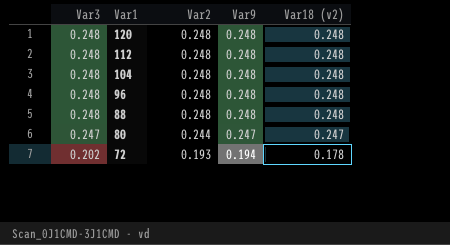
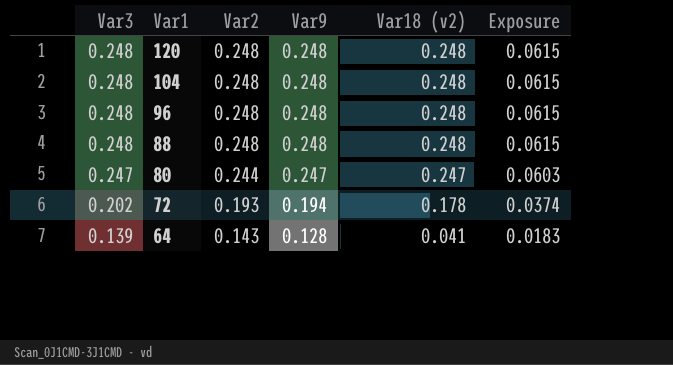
column Exposure | formula: none -> [Var2] * [Var9]
row 112: 0.248 | 0.248 | 0.248 | 0.248 -> none
row 64: none -> 0.139 | 0.143 | 0.128 | 0.041 | 0.0183

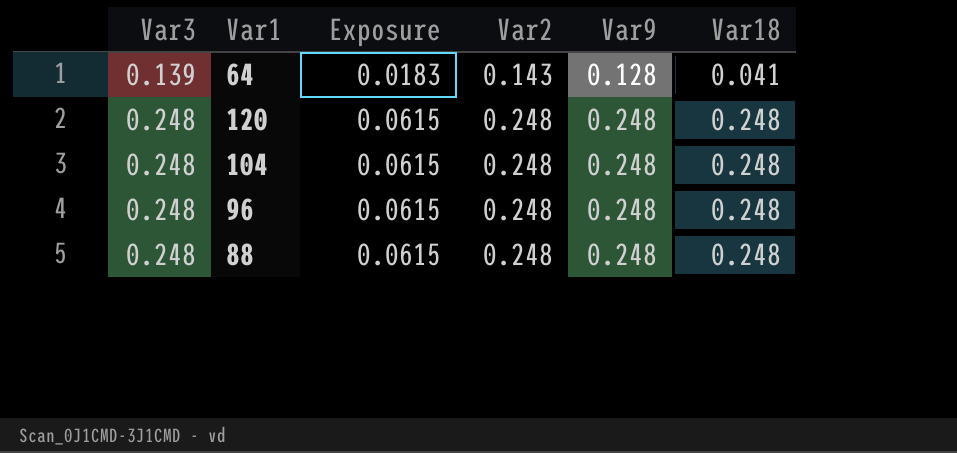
row order: Var3 descending -> Var3 ascending
column Exposure | position: 6 -> 3
column name: Var18 (v2) -> Var18
row 80: 0.247 | 0.244 | 0.247 | 0.247 | 0.0603 -> none
row 72: 0.202 | 0.193 | 0.194 | 0.178 | 0.0374 -> none

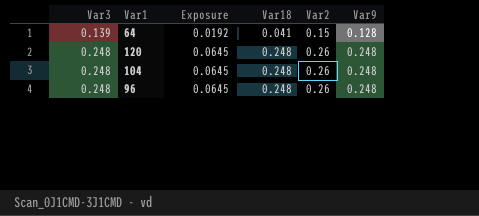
column Var18 | position: 6 -> 4
row 88: 0.248 | 0.0615 | 0.248 | 0.248 | 0.248 -> none
64 | Exposure: 0.0183 -> 0.0192
64 | Var2: 0.143 -> 0.15
120 | Exposure: 0.0615 -> 0.0645
120 | Var2: 0.248 -> 0.26
104 | Exposure: 0.0615 -> 0.0645
104 | Var2: 0.248 -> 0.26
96 | Exposure: 0.0615 -> 0.0645
96 | Var2: 0.248 -> 0.26

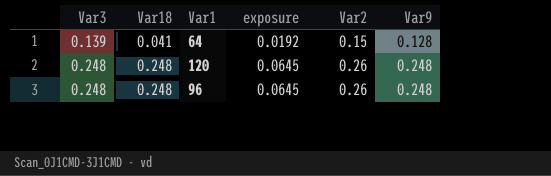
column Var18 | position: 4 -> 2
column name: Exposure -> exposure
row 104: 0.248 | 0.0645 | 0.248 | 0.26 | 0.248 -> none

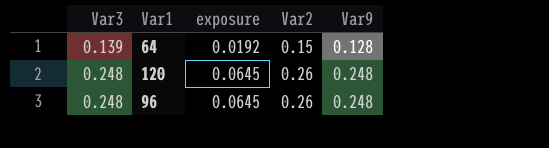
column Var18 | position: 2 -> none

